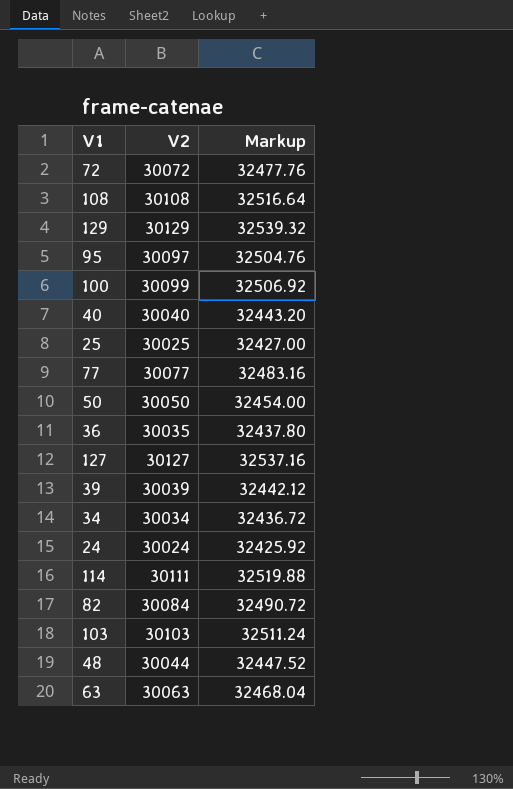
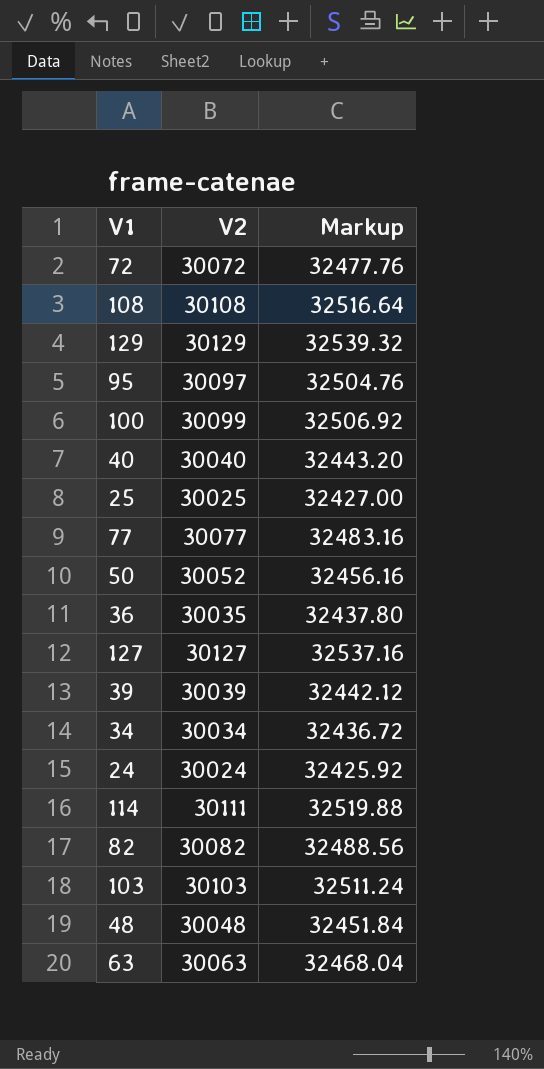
50 | V2: 30050 -> 30052
50 | Markup: 32454.00 -> 32456.16
82 | V2: 30084 -> 30082
82 | Markup: 32490.72 -> 32488.56
48 | V2: 30044 -> 30048
48 | Markup: 32447.52 -> 32451.84

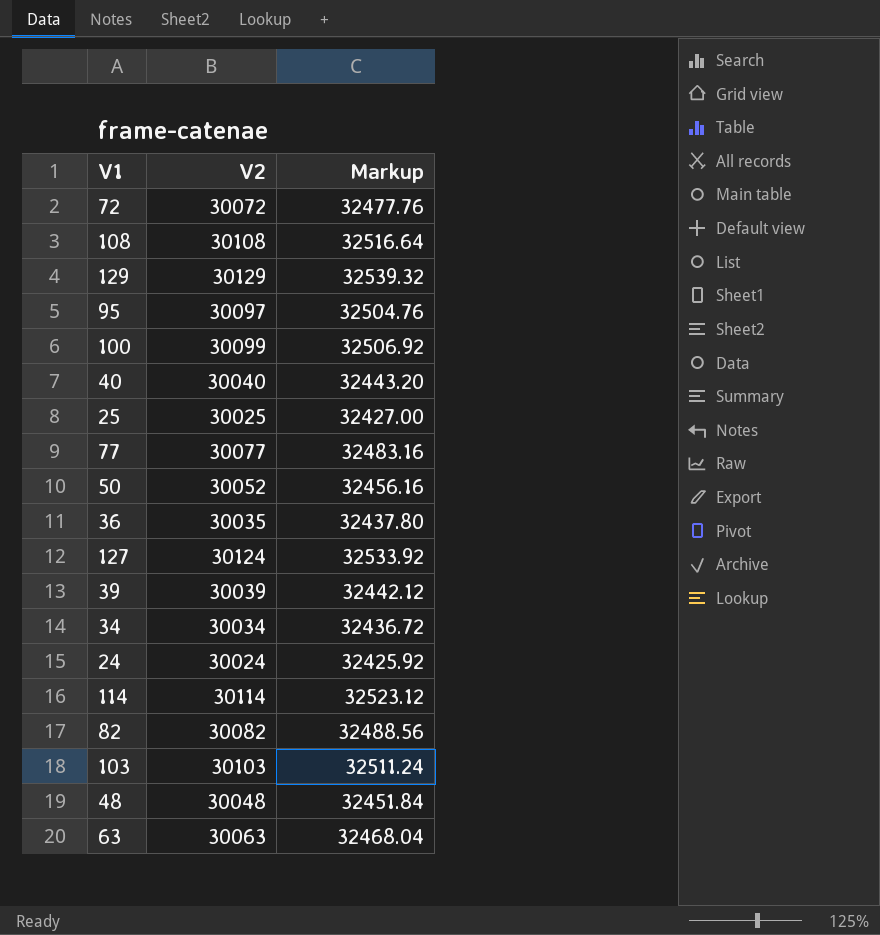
127 | V2: 30127 -> 30124
127 | Markup: 32537.16 -> 32533.92
114 | V2: 30111 -> 30114
114 | Markup: 32519.88 -> 32523.12

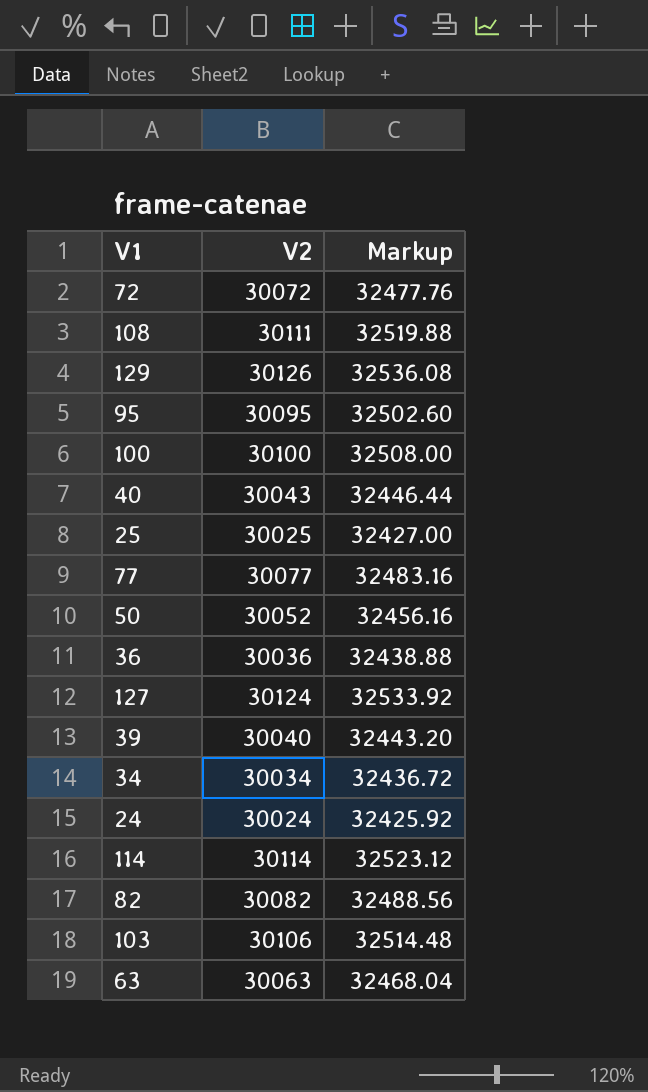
row 48: 30048 | 32451.84 -> none
108 | V2: 30108 -> 30111
108 | Markup: 32516.64 -> 32519.88
129 | V2: 30129 -> 30126
129 | Markup: 32539.32 -> 32536.08
95 | V2: 30097 -> 30095
95 | Markup: 32504.76 -> 32502.60
100 | V2: 30099 -> 30100
100 | Markup: 32506.92 -> 32508.00
40 | V2: 30040 -> 30043
40 | Markup: 32443.20 -> 32446.44
36 | V2: 30035 -> 30036
36 | Markup: 32437.80 -> 32438.88
39 | V2: 30039 -> 30040
39 | Markup: 32442.12 -> 32443.20
103 | V2: 30103 -> 30106
103 | Markup: 32511.24 -> 32514.48

